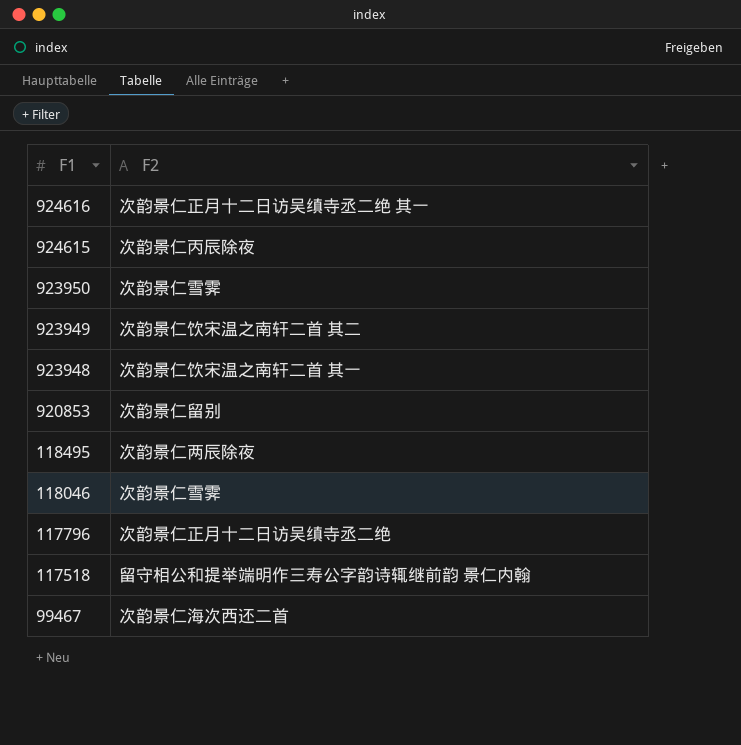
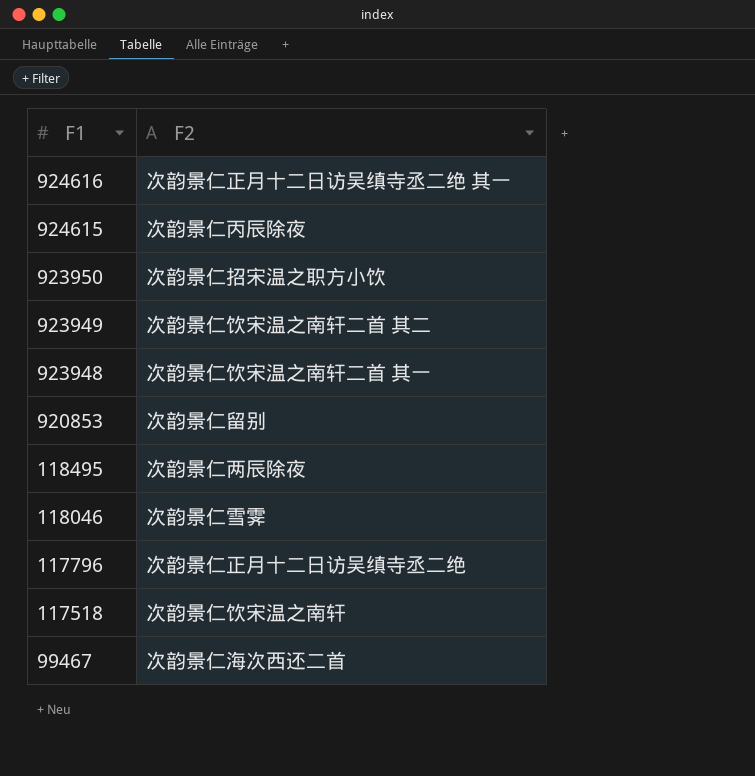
923950 | F2: 次韵景仁雪霁 -> 次韵景仁招宋温之职方小饮
117518 | F2: 留守相公和提举端明作三寿公字韵诗辄继前韵 景仁内翰 -> 次韵景仁饮宋温之南轩

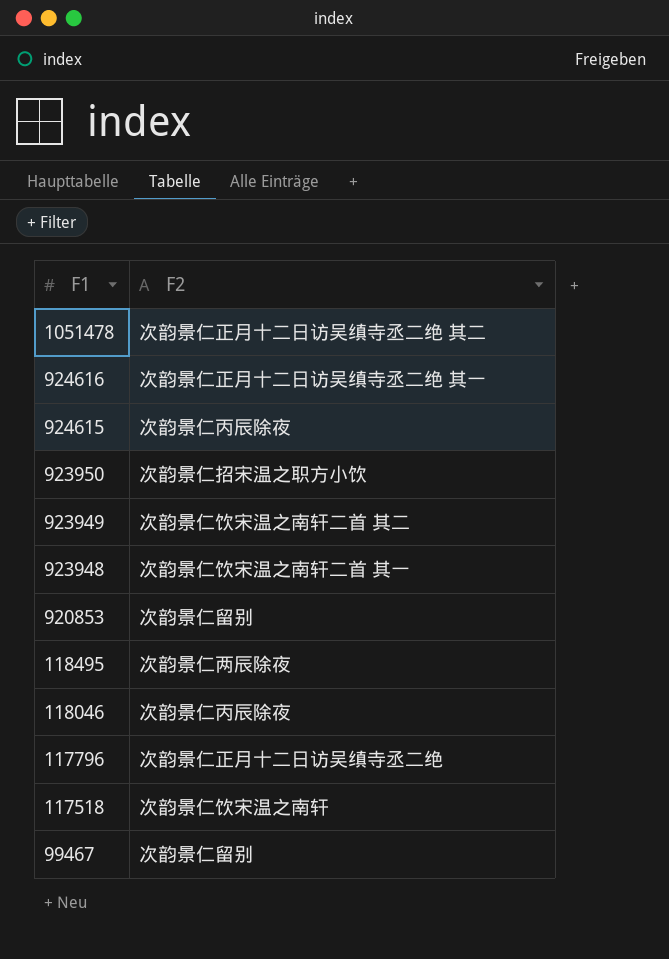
row 1051478: none -> 次韵景仁正月十二日访吴缜寺丞二绝 其二
118046 | F2: 次韵景仁雪霁 -> 次韵景仁丙辰除夜
99467 | F2: 次韵景仁海次西还二首 -> 次韵景仁留别

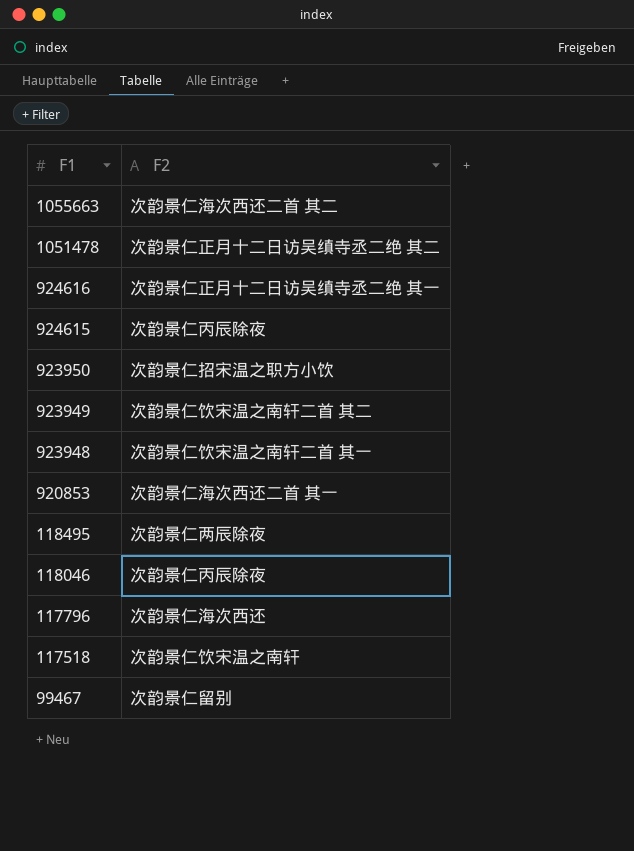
row 1055663: none -> 次韵景仁海次西还二首 其二
920853 | F2: 次韵景仁留别 -> 次韵景仁海次西还二首 其一
117796 | F2: 次韵景仁正月十二日访吴缜寺丞二绝 -> 次韵景仁海次西还

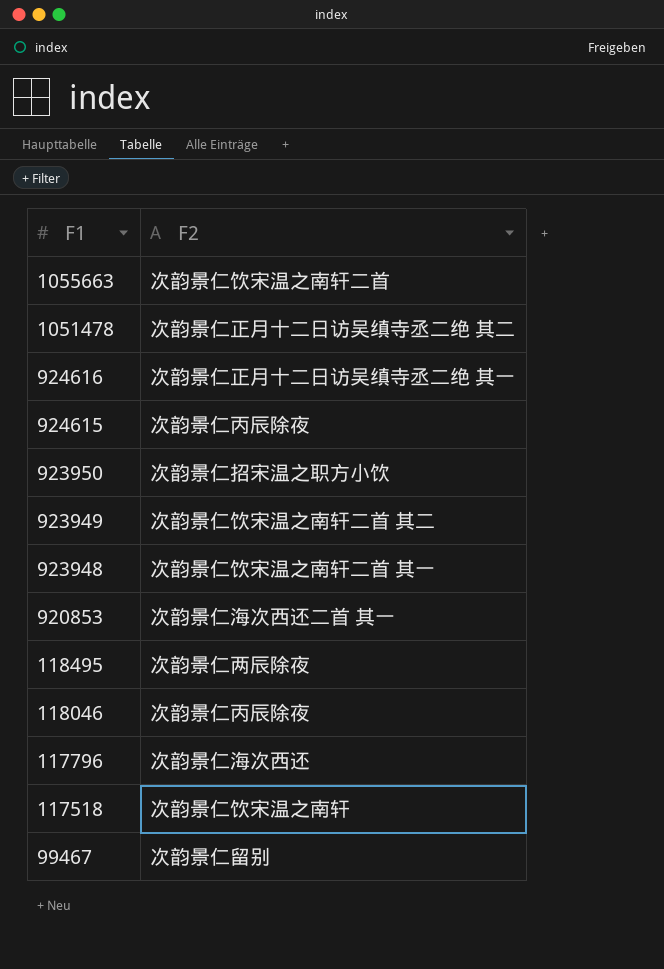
1055663 | F2: 次韵景仁海次西还二首 其二 -> 次韵景仁饮宋温之南轩二首

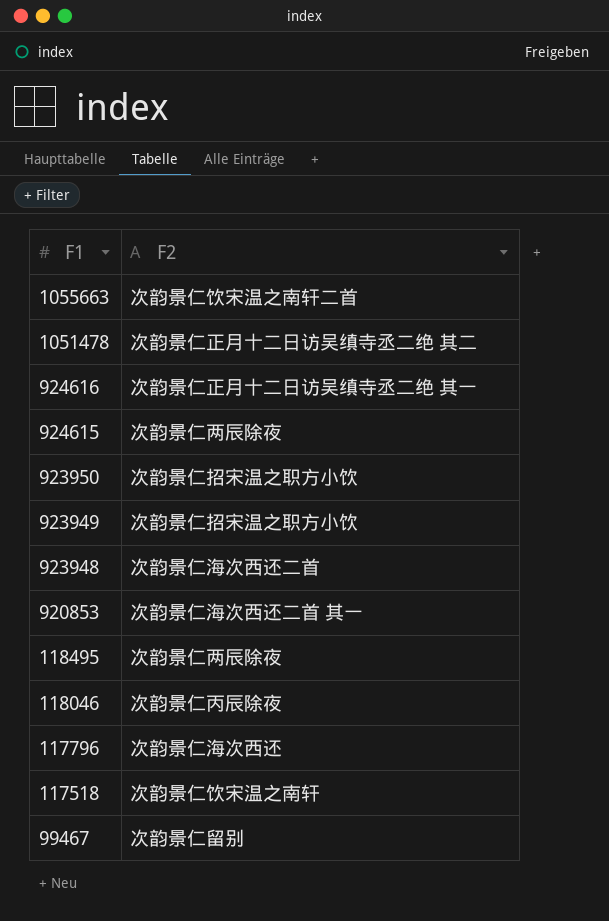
924615 | F2: 次韵景仁丙辰除夜 -> 次韵景仁两辰除夜
923949 | F2: 次韵景仁饮宋温之南轩二首 其二 -> 次韵景仁招宋温之职方小饮
923948 | F2: 次韵景仁饮宋温之南轩二首 其一 -> 次韵景仁海次西还二首

